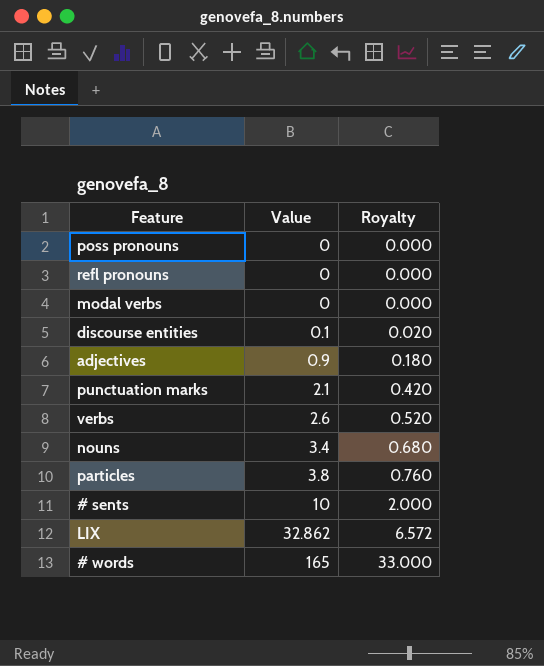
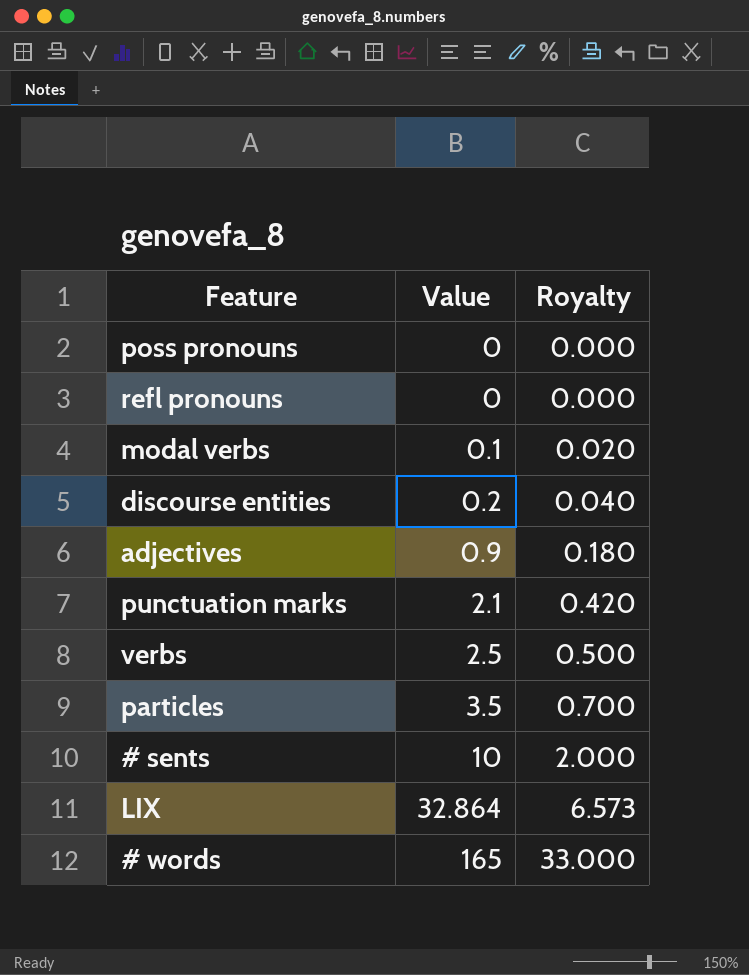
row nouns: 3.4 | 0.680 -> none
modal verbs | Value: 0 -> 0.1
modal verbs | Royalty: 0.000 -> 0.020
discourse entities | Value: 0.1 -> 0.2
discourse entities | Royalty: 0.020 -> 0.040
verbs | Value: 2.6 -> 2.5
verbs | Royalty: 0.520 -> 0.500
particles | Value: 3.8 -> 3.5
particles | Royalty: 0.760 -> 0.700
LIX | Value: 32.862 -> 32.864
LIX | Royalty: 6.572 -> 6.573

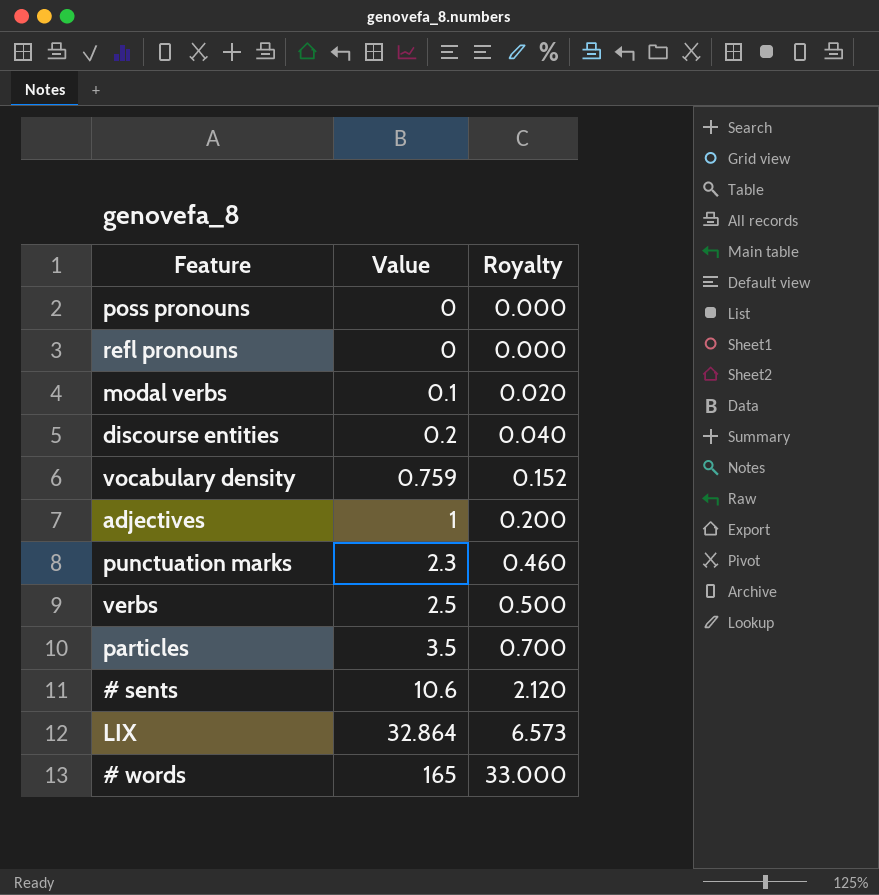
row vocabulary density: none -> 0.759 | 0.152
adjectives | Value: 0.9 -> 1
adjectives | Royalty: 0.180 -> 0.200
punctuation marks | Value: 2.1 -> 2.3
punctuation marks | Royalty: 0.420 -> 0.460
# sents | Value: 10 -> 10.6
# sents | Royalty: 2.000 -> 2.120

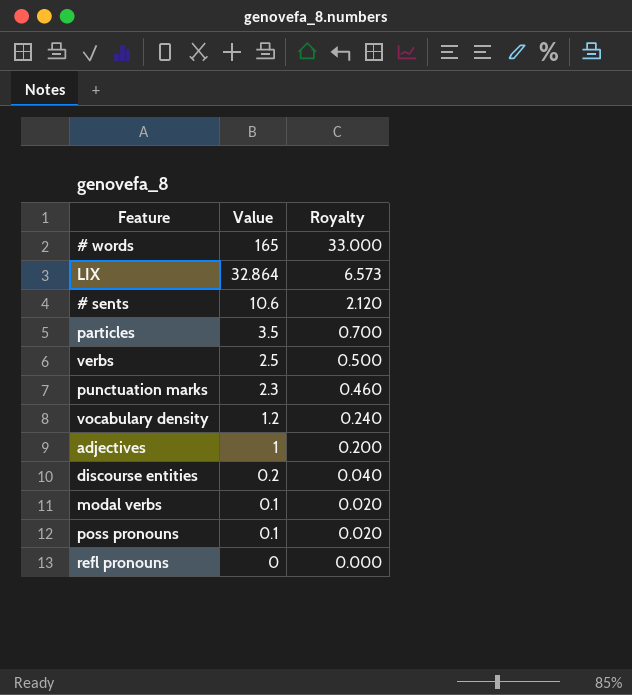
row order: Value ascending -> Value descending
vocabulary density | Value: 0.759 -> 1.2
vocabulary density | Royalty: 0.152 -> 0.240
poss pronouns | Value: 0 -> 0.1
poss pronouns | Royalty: 0.000 -> 0.020

